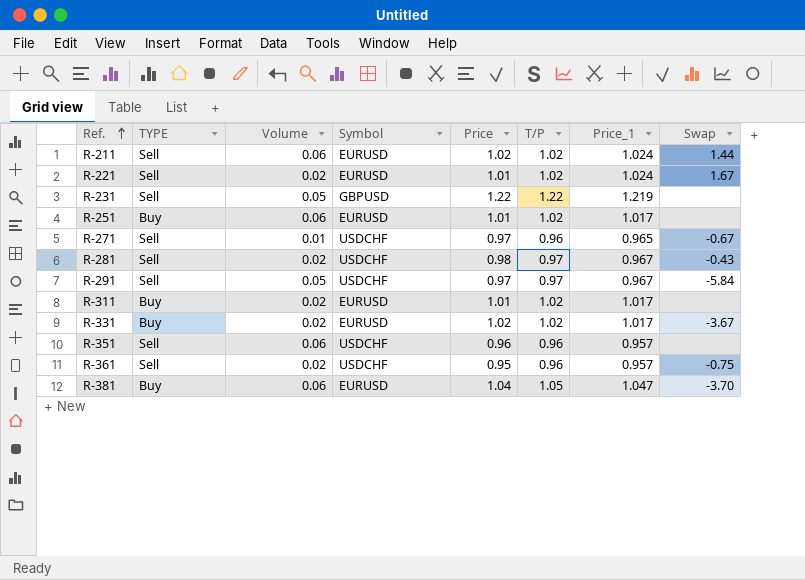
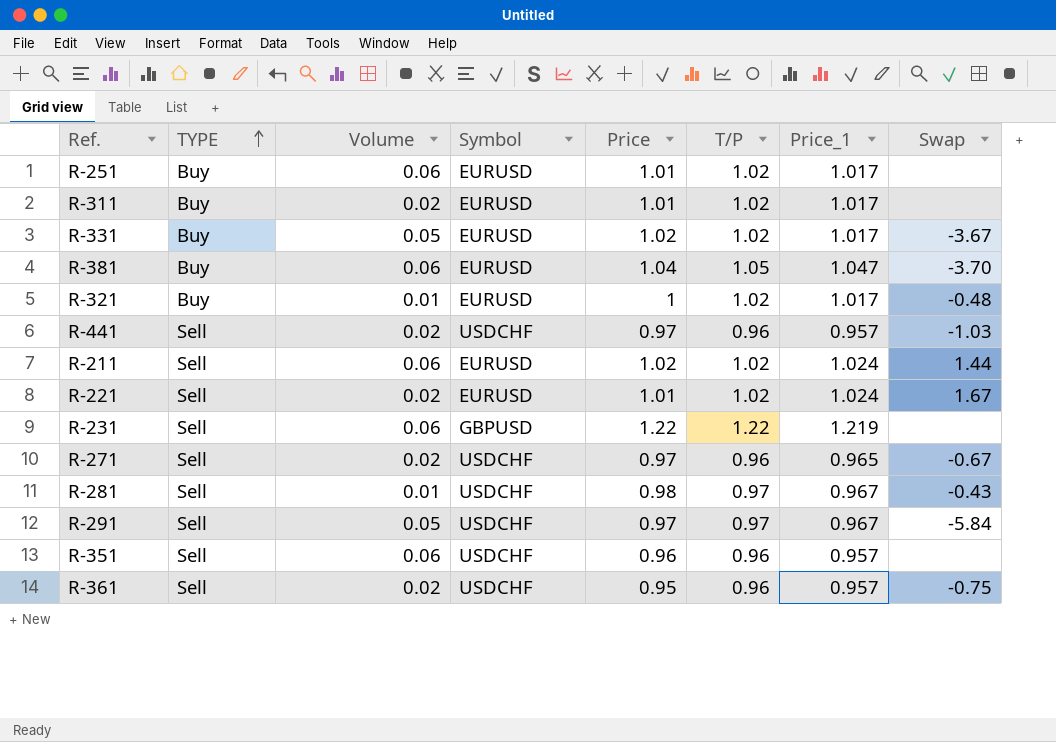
row order: Ref. ascending -> TYPE ascending
R-331 | Volume: 0.02 -> 0.05
row R-321: none -> Buy | 0.01 | EURUSD | 1 | 1.02 | 1.017 | -0.48
row R-441: none -> Sell | 0.02 | USDCHF | 0.97 | 0.96 | 0.957 | -1.03
R-231 | Volume: 0.05 -> 0.06
R-271 | Volume: 0.01 -> 0.02
R-281 | Volume: 0.02 -> 0.01

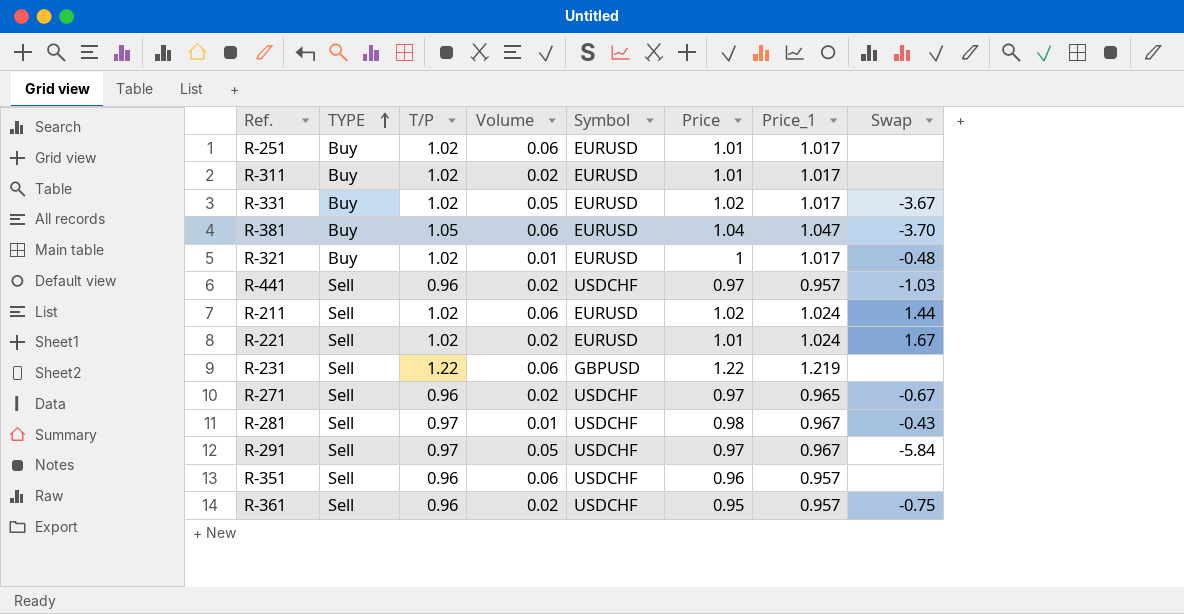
column T/P | position: 6 -> 3

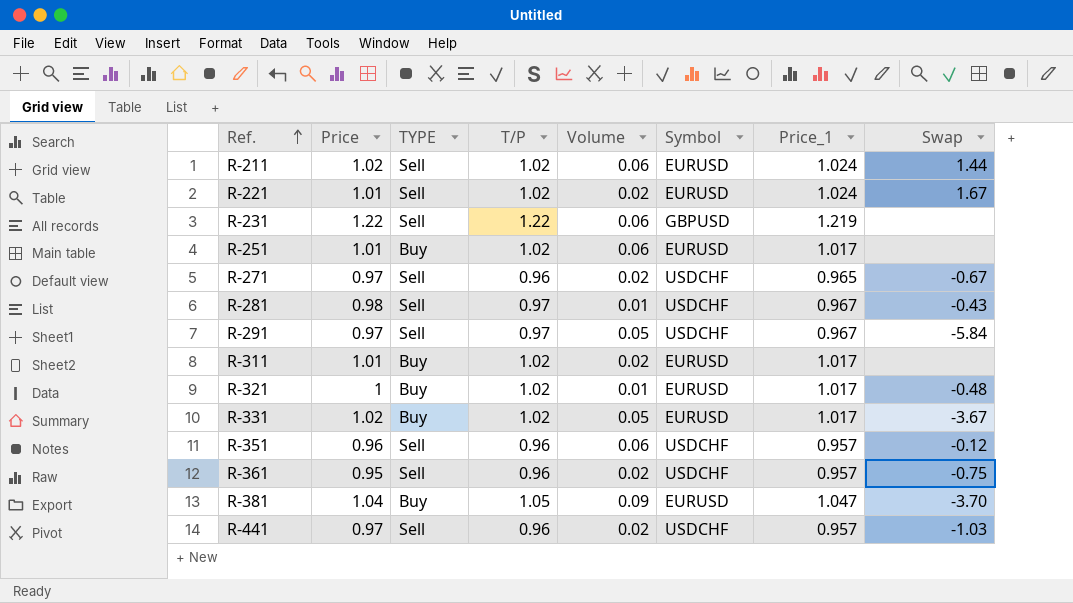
row order: TYPE ascending -> Ref. ascending
column Price | position: 6 -> 2
R-351 | Swap: none -> -0.12
R-381 | Volume: 0.06 -> 0.09

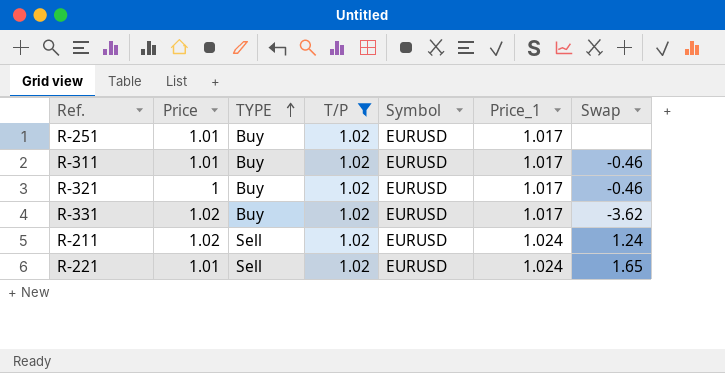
filter: none -> T/P = 1.02
row order: Ref. ascending -> TYPE ascending
column Volume | position: 5 -> none
R-311 | Swap: none -> -0.46
R-321 | Swap: -0.48 -> -0.46
R-331 | Swap: -3.67 -> -3.62
R-211 | Swap: 1.44 -> 1.24
R-221 | Swap: 1.67 -> 1.65

